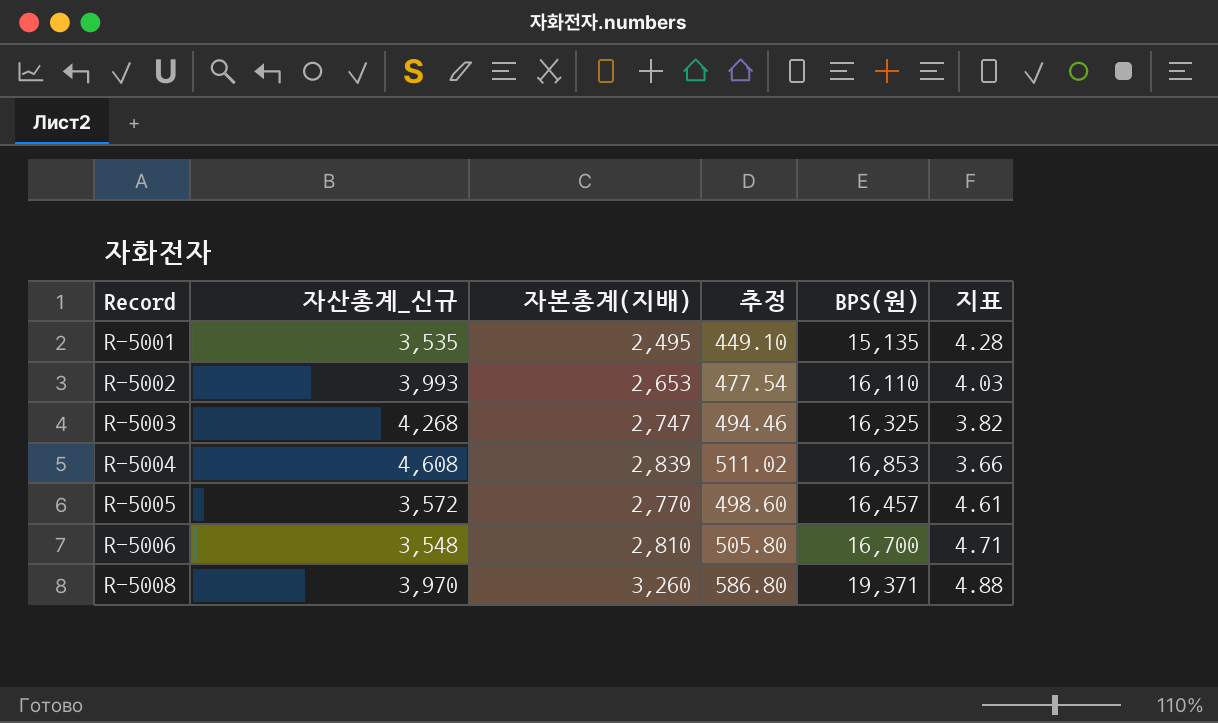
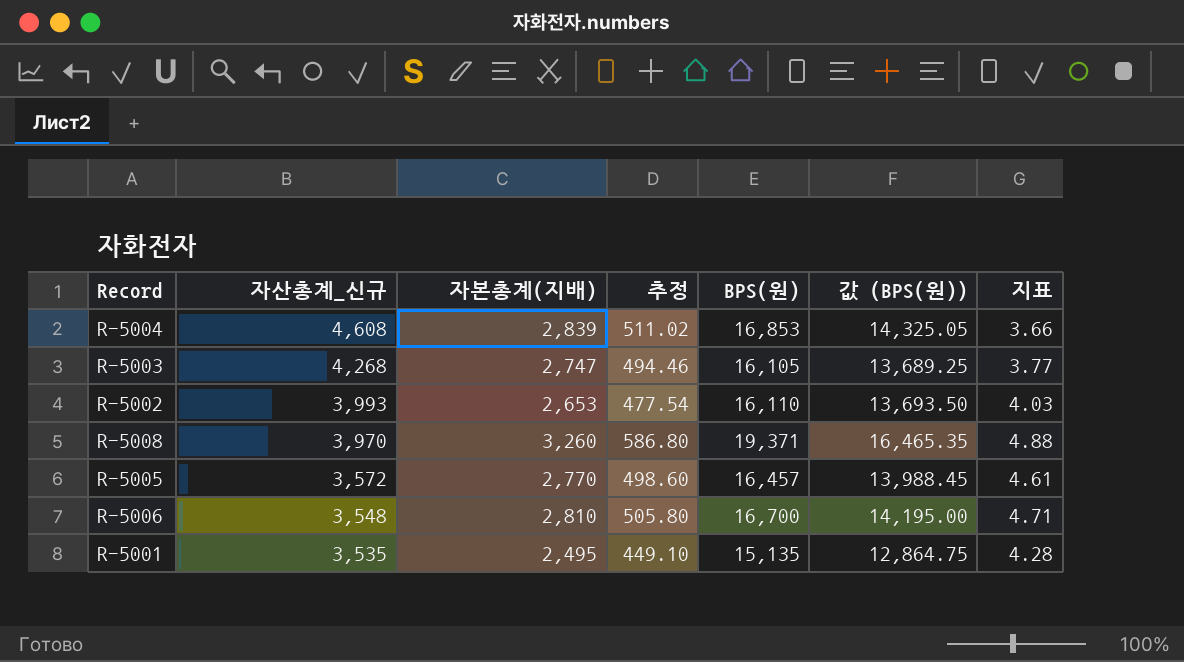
row order: Record ascending -> 자산총계_신규 descending
column 값 (BPS(원)) | formula: none -> [BPS(원)] * 0.85
R-5003 | BPS(원): 16,325 -> 16,105
R-5003 | 지표: 3.82 -> 3.77

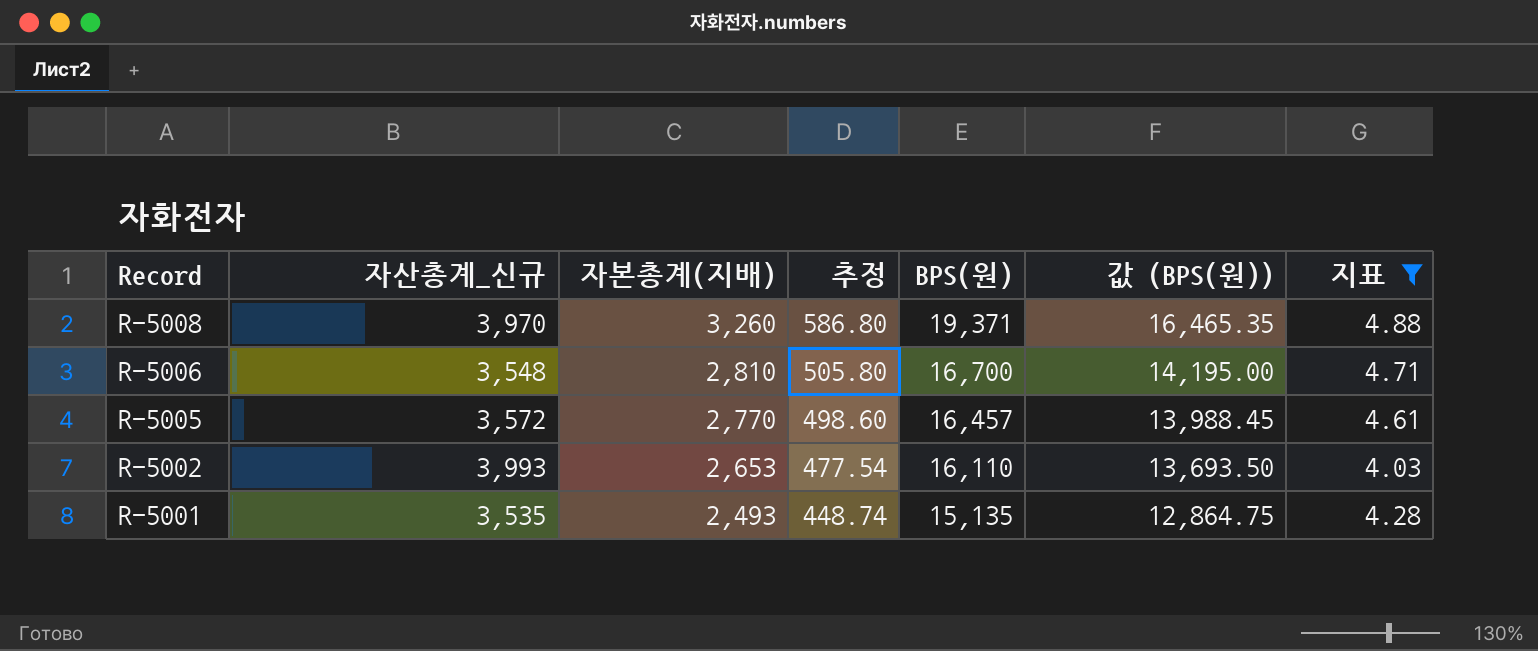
filter: none -> 지표 >= 4.03
row order: 자산총계_신규 descending -> Record descending
R-5001 | 자본총계(지배): 2,495 -> 2,493
R-5001 | 추정: 449.10 -> 448.74

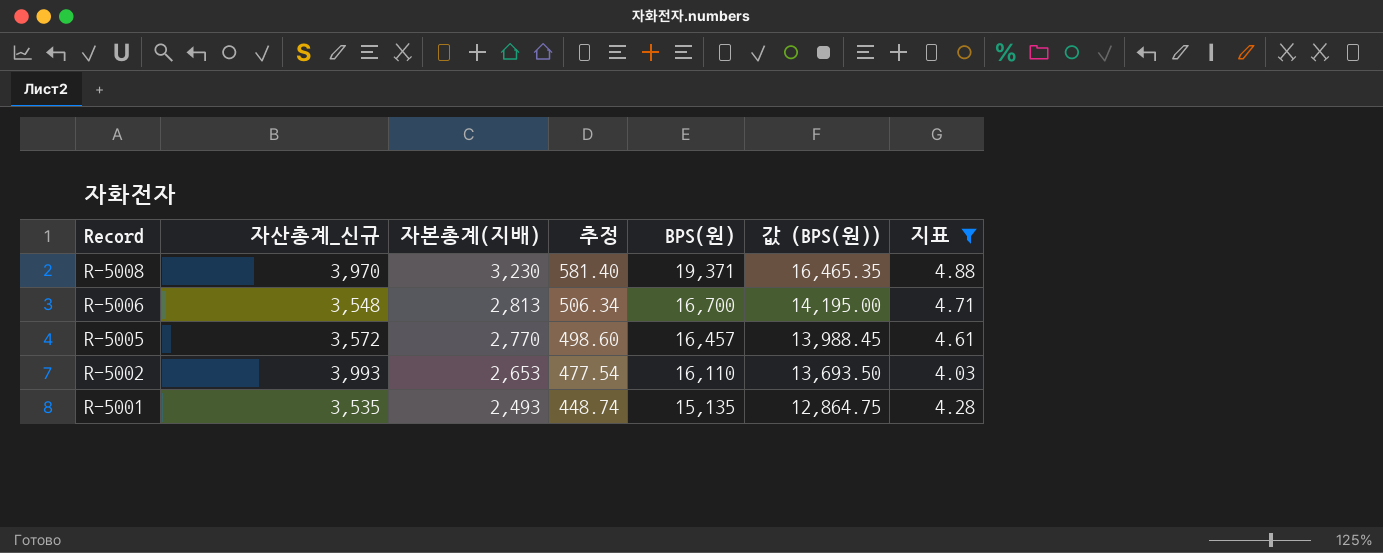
R-5008 | 자본총계(지배): 3,260 -> 3,230
R-5008 | 추정: 586.80 -> 581.40
R-5006 | 자본총계(지배): 2,810 -> 2,813
R-5006 | 추정: 505.80 -> 506.34

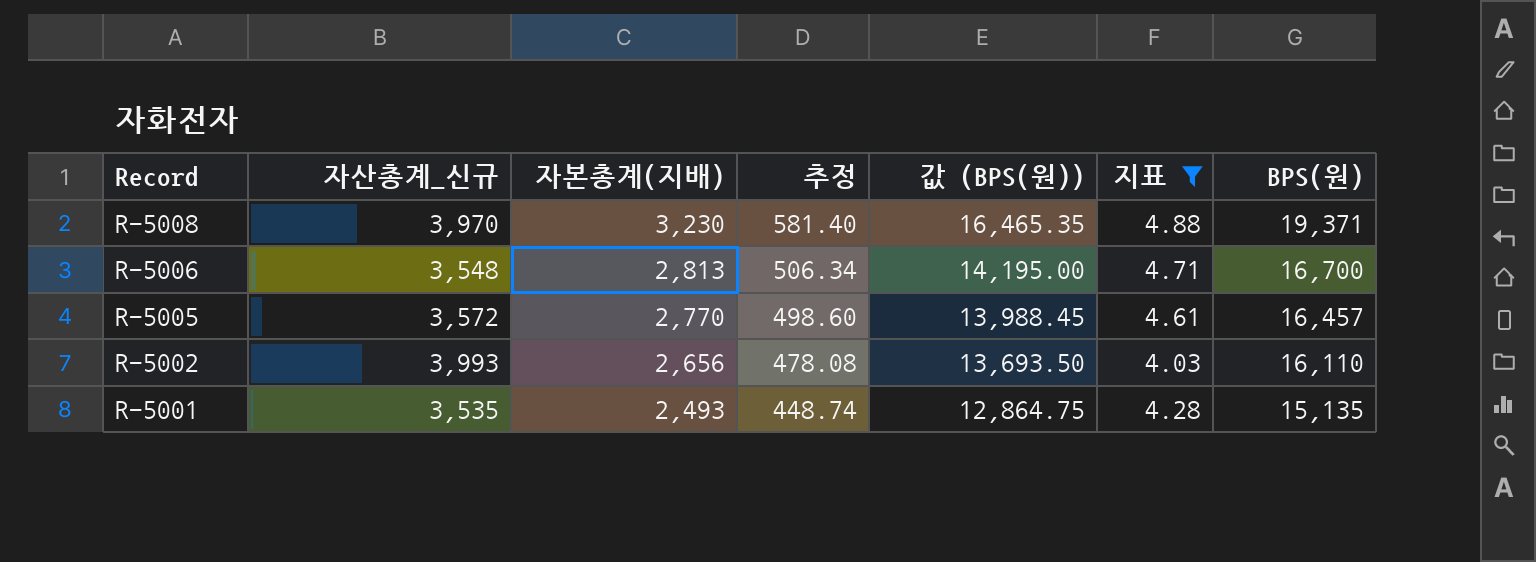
column BPS(원) | position: 5 -> 7
R-5002 | 자본총계(지배): 2,653 -> 2,656
R-5002 | 추정: 477.54 -> 478.08

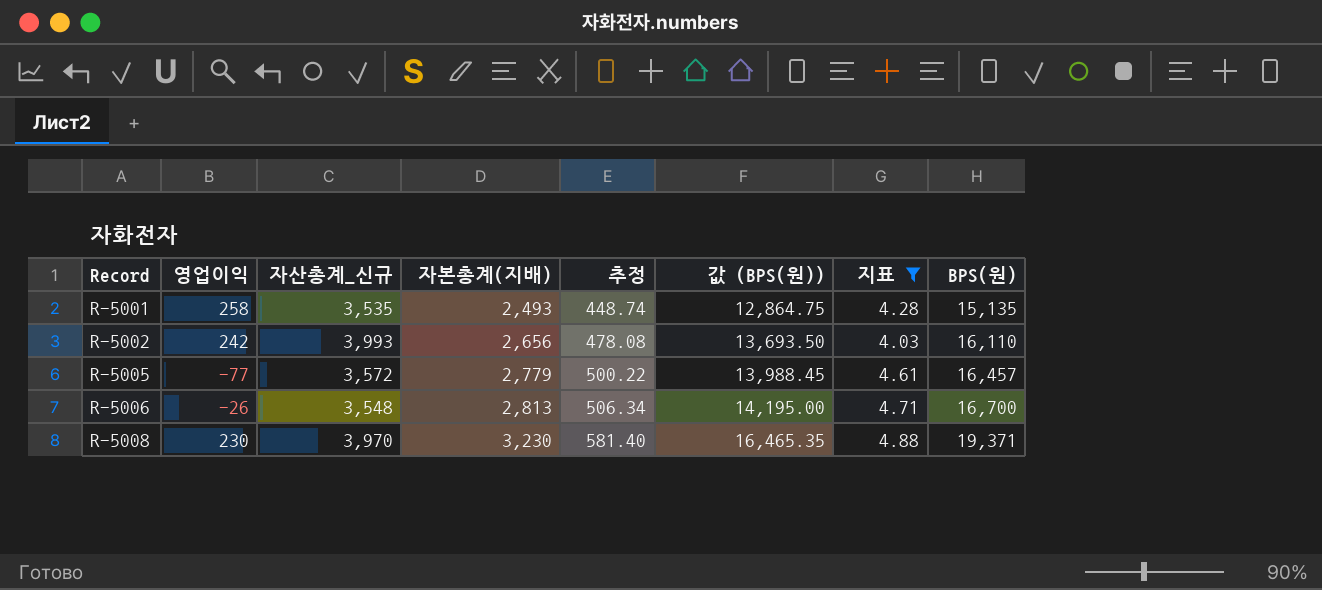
row order: Record descending -> Record ascending
column 영업이익 | position: none -> 2
R-5005 | 자본총계(지배): 2,770 -> 2,779
R-5005 | 추정: 498.60 -> 500.22

